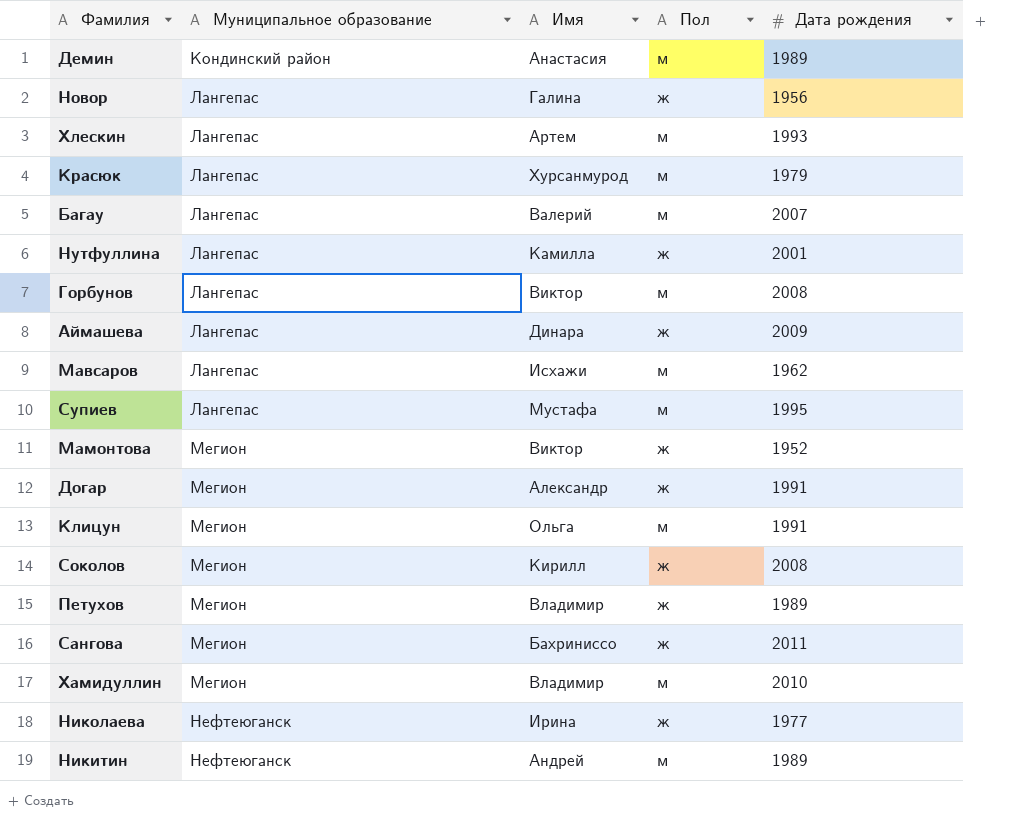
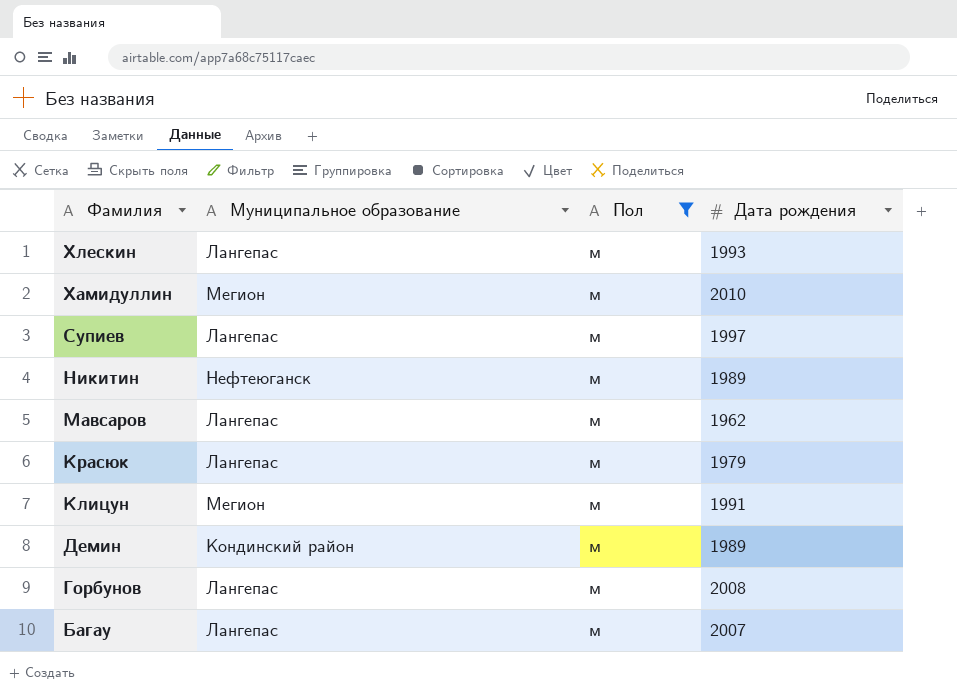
filter: none -> Пол = м
row order: Муниципальное образование ascending -> Фамилия descending
column Имя | position: 3 -> none
Супиев | Дата рождения: 1995 -> 1997

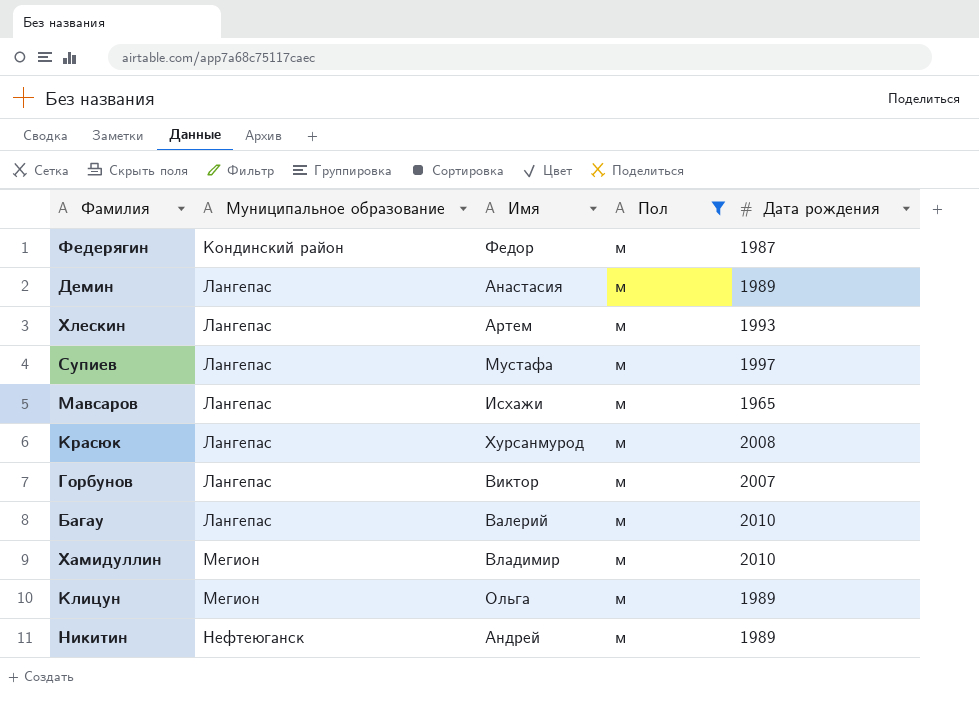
row order: Фамилия descending -> Муниципальное образование ascending
column Имя | position: none -> 3
row Федерягин: none -> Кондинский район | Федор | м | 1987
Демин | Муниципальное образование: Кондинский район -> Лангепас
Мавсаров | Дата рождения: 1962 -> 1965
Красюк | Дата рождения: 1979 -> 2008
Горбунов | Дата рождения: 2008 -> 2007
Багау | Дата рождения: 2007 -> 2010
Клицун | Дата рождения: 1991 -> 1989

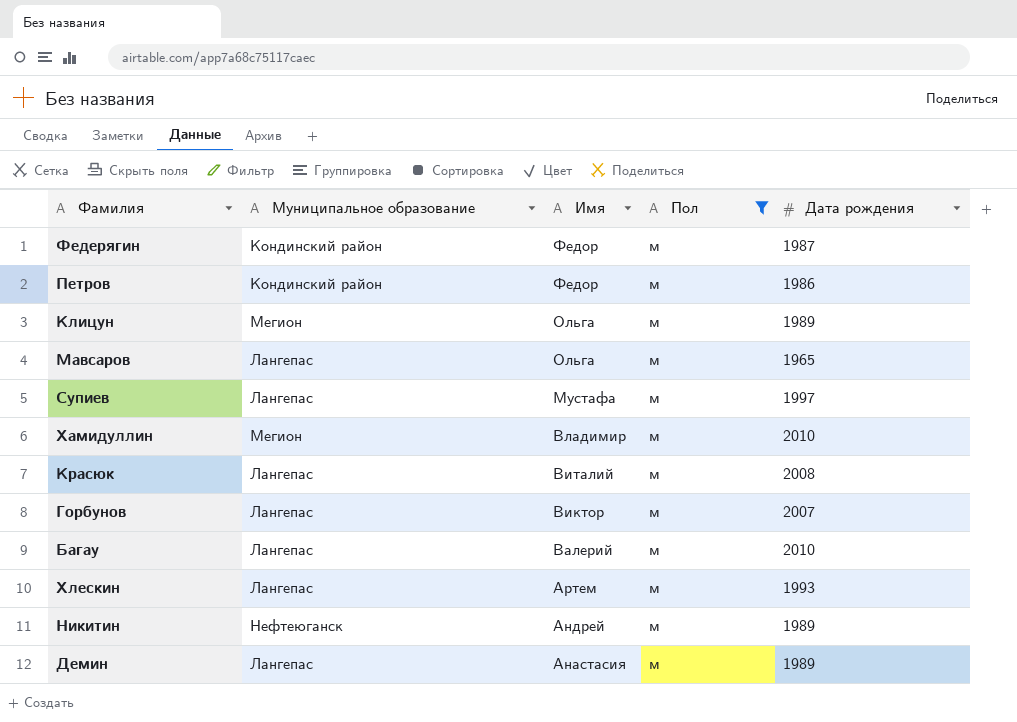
row order: Муниципальное образование ascending -> Имя descending
row Петров: none -> Кондинский район | Федор | м | 1986
Мавсаров | Имя: Исхажи -> Ольга
Красюк | Имя: Хурсанмурод -> Виталий

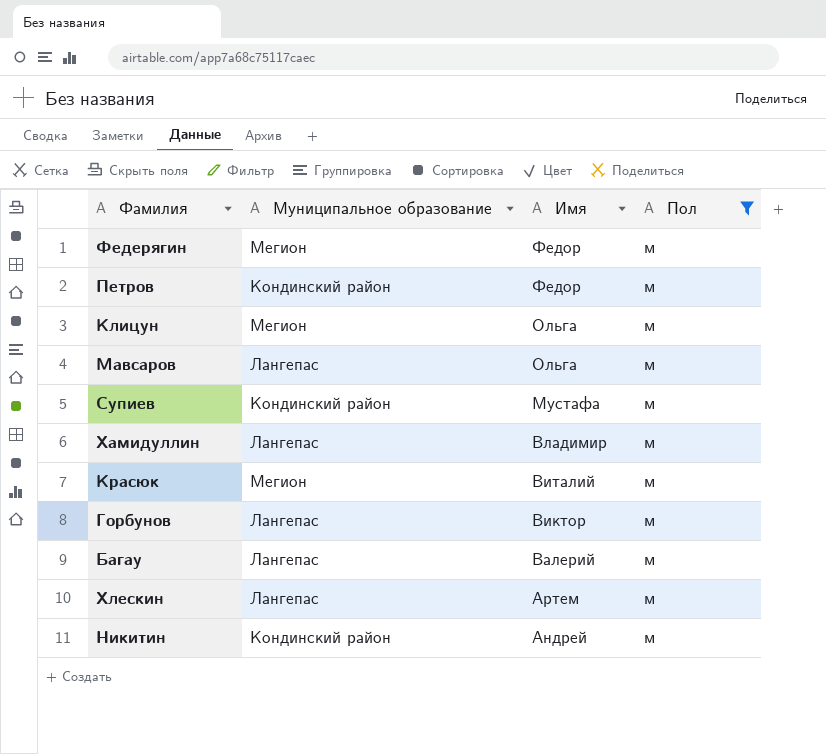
column Дата рождения | position: 5 -> none
row Демин: Лангепас | Анастасия | м | 1989 -> none
Федерягин | Муниципальное образование: Кондинский район -> Мегион
Супиев | Муниципальное образование: Лангепас -> Кондинский район
Хамидуллин | Муниципальное образование: Мегион -> Лангепас
Красюк | Муниципальное образование: Лангепас -> Мегион
Никитин | Муниципальное образование: Нефтеюганск -> Кондинский район

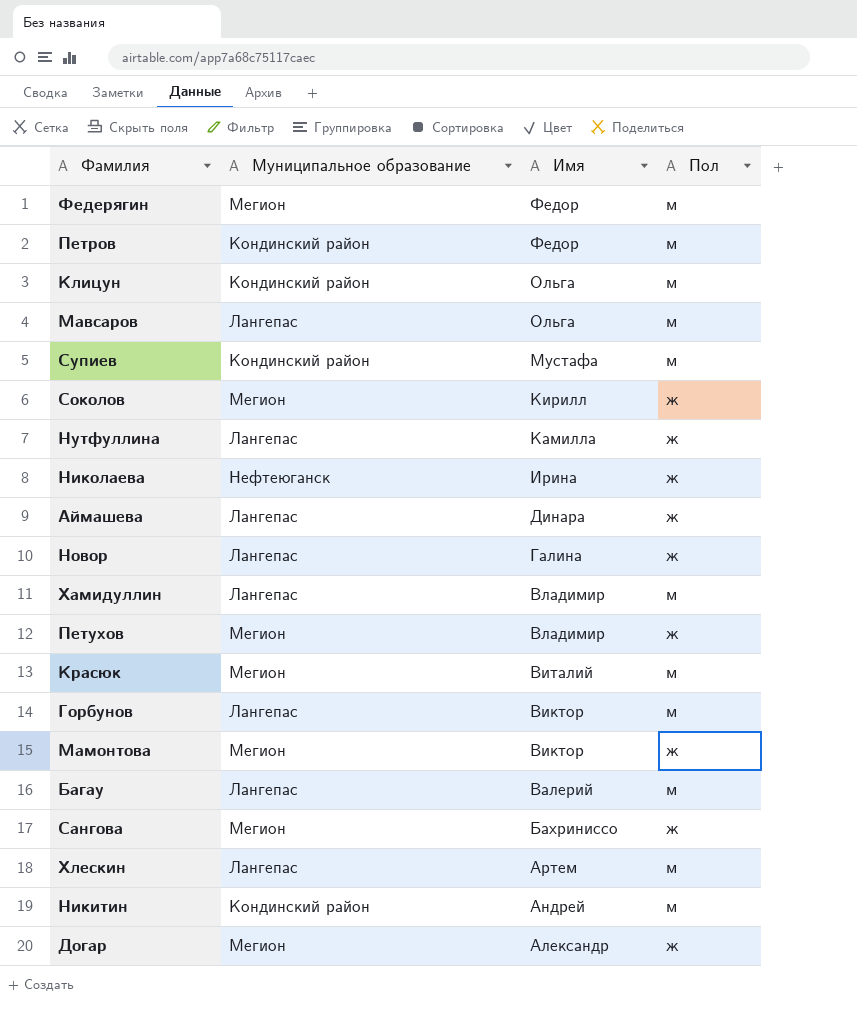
filter: Пол = м -> none
Клицун | Муниципальное образование: Мегион -> Кондинский район

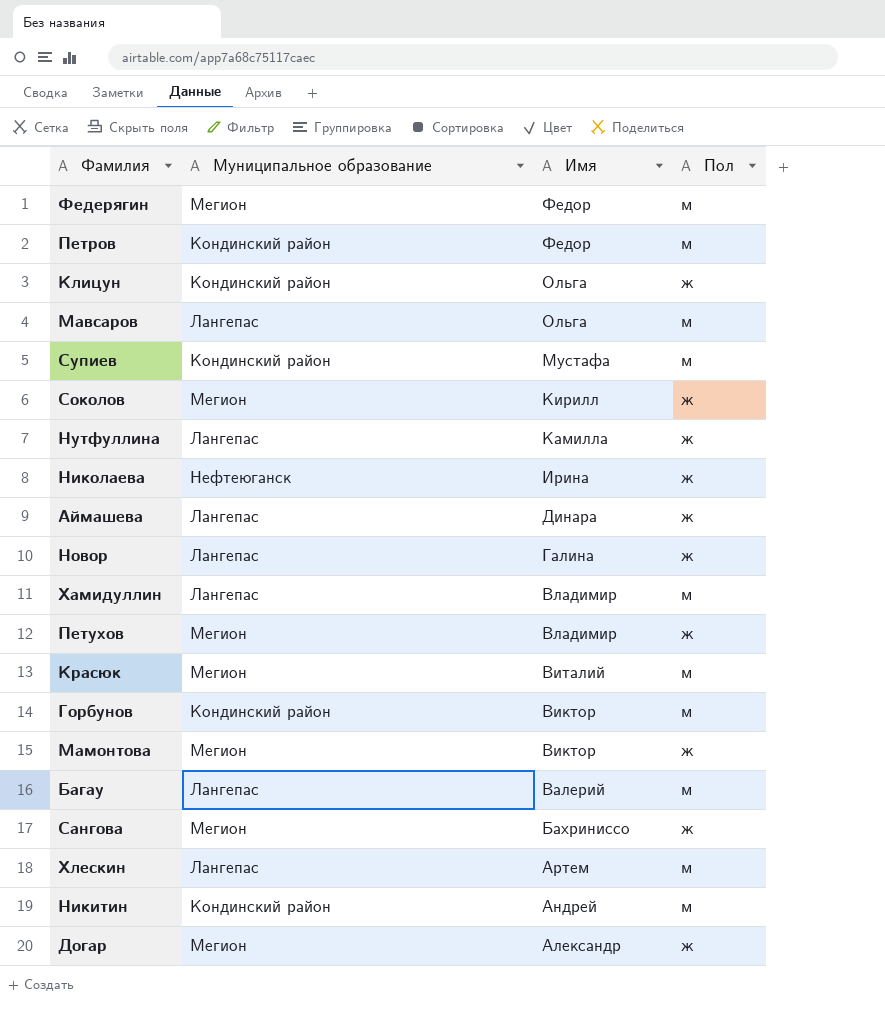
Клицун | Пол: м -> ж
Горбунов | Муниципальное образование: Лангепас -> Кондинский район

